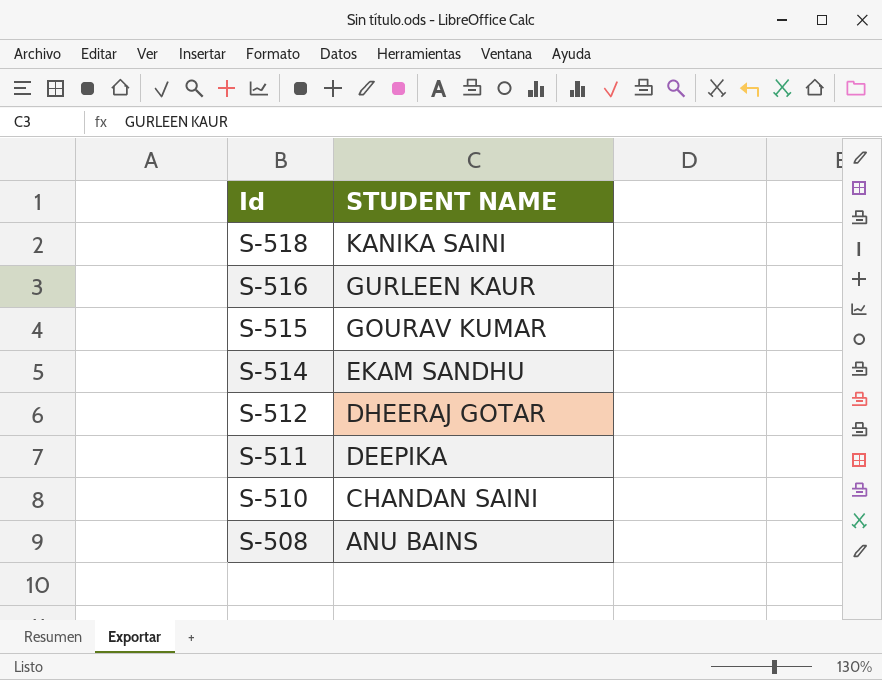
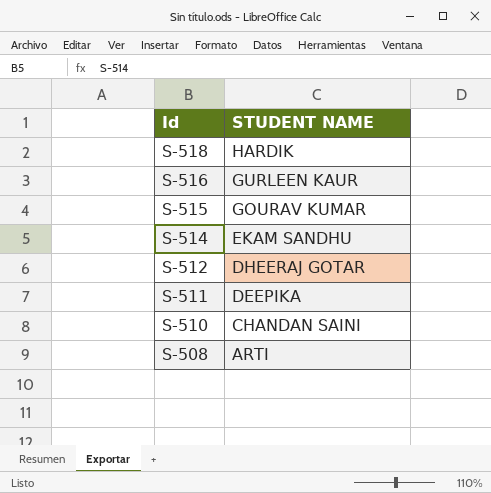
S-518 | STUDENT NAME: KANIKA SAINI -> HARDIK
S-508 | STUDENT NAME: ANU BAINS -> ARTI

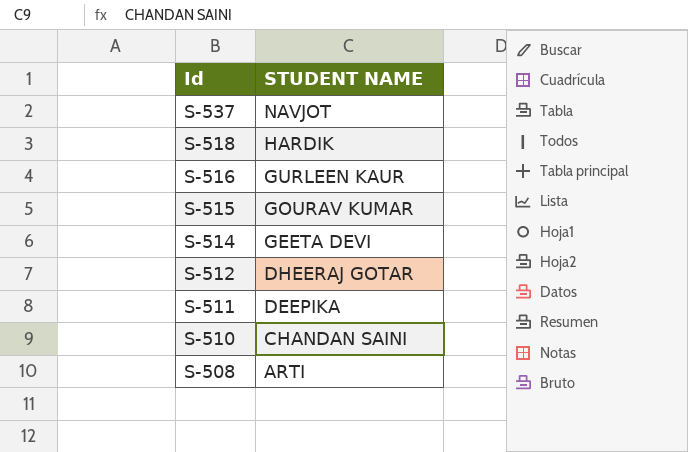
row S-537: none -> NAVJOT
S-514 | STUDENT NAME: EKAM SANDHU -> GEETA DEVI

